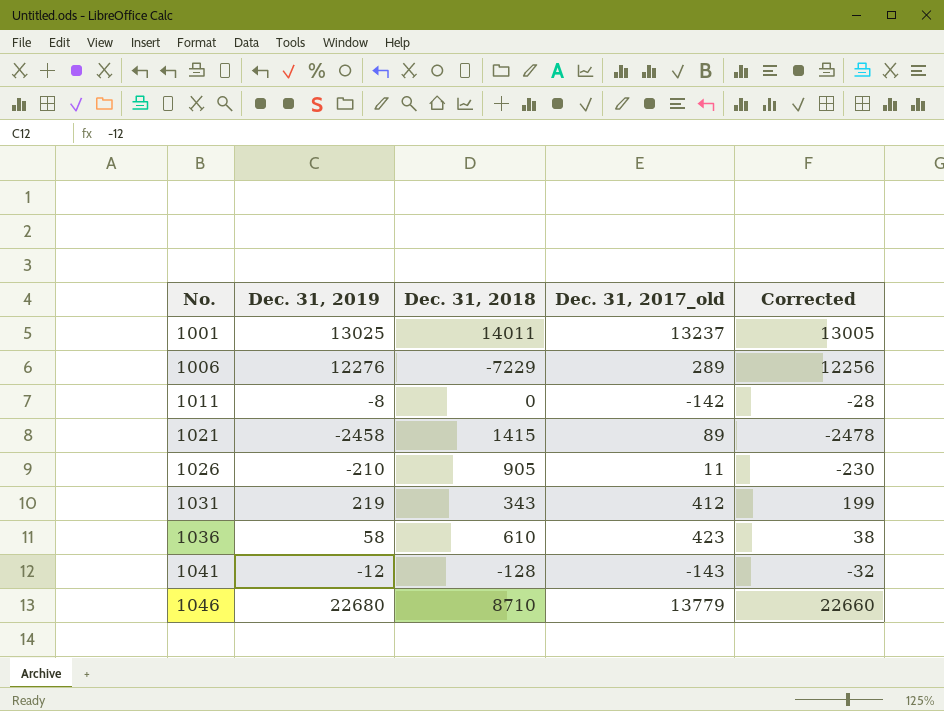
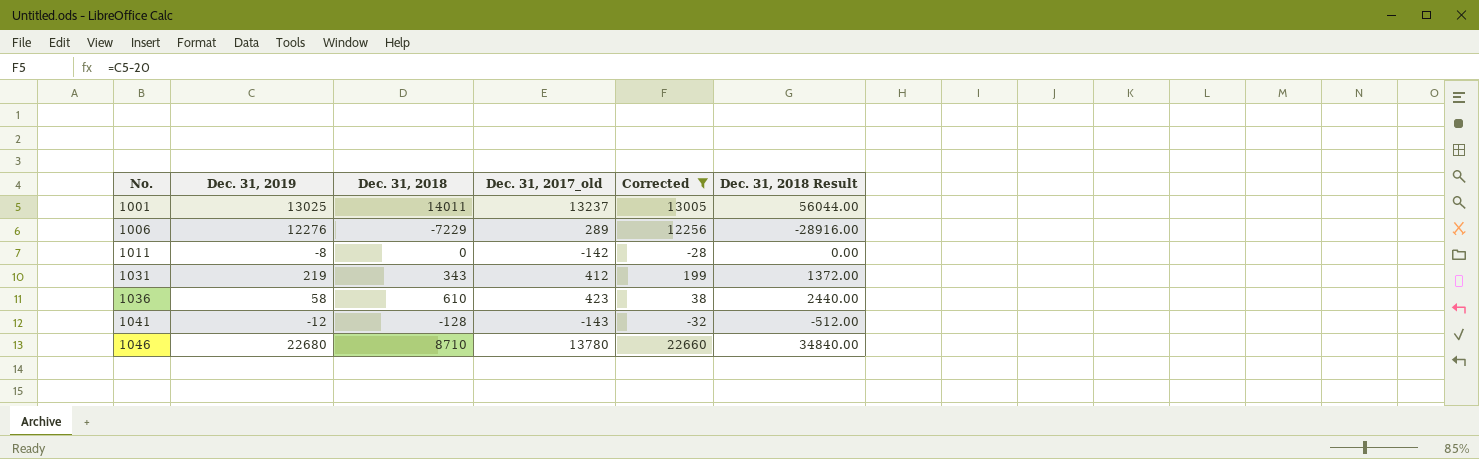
filter: none -> Corrected >= -32
column Dec. 31, 2018 Result | formula: none -> [Dec. 31, 2018] * 4
1046 | Dec. 31, 2017_old: 13779 -> 13780

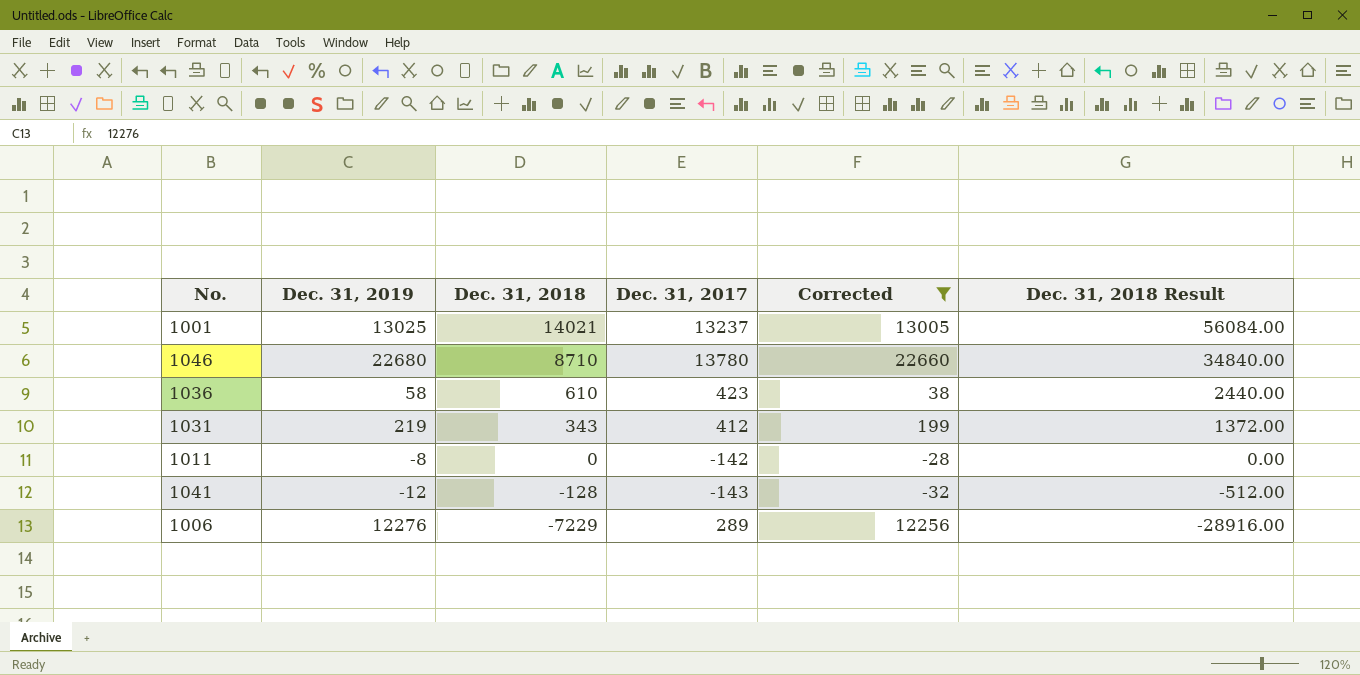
row order: No. ascending -> Dec. 31, 2018 descending
column name: Dec. 31, 2017_old -> Dec. 31, 2017
1001 | Dec. 31, 2018: 14011 -> 14021
1001 | Dec. 31, 2018 Result: 56044.00 -> 56084.00

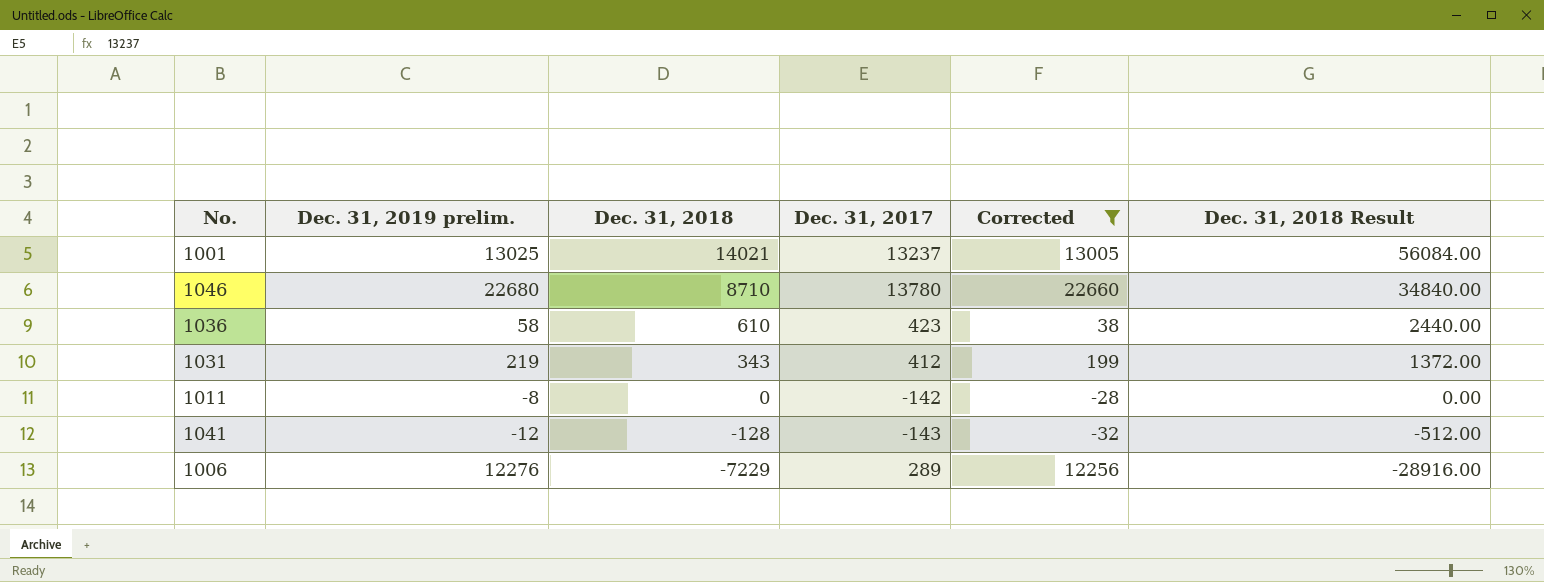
column name: Dec. 31, 2019 -> Dec. 31, 2019 prelim.

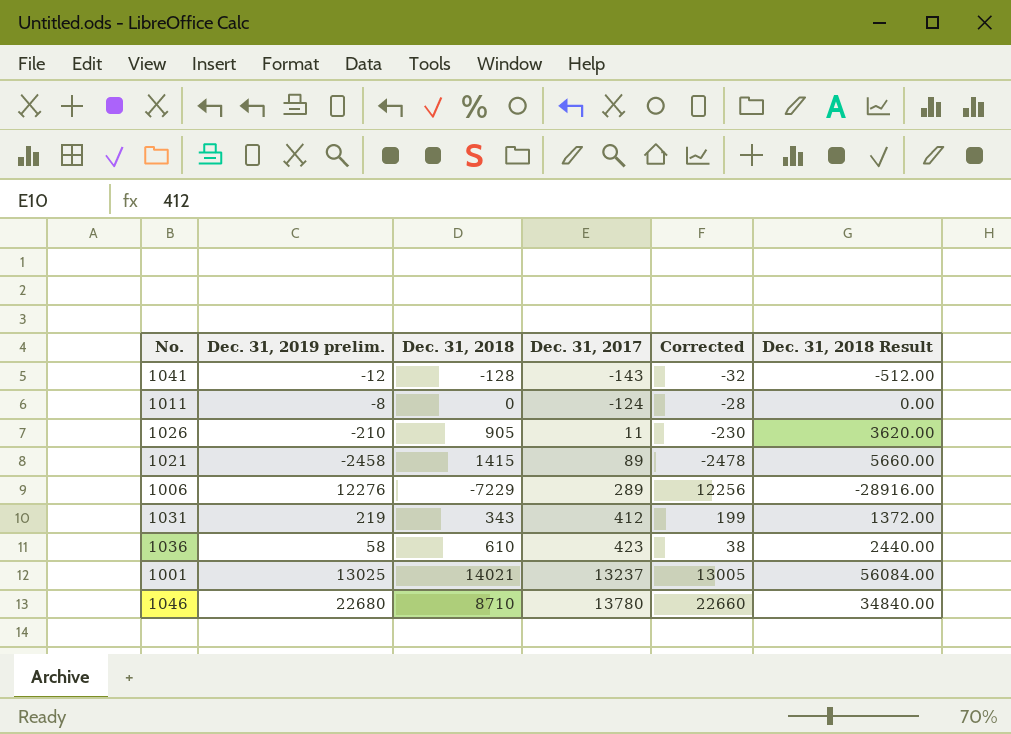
filter: Corrected >= -32 -> none
row order: Dec. 31, 2018 descending -> Dec. 31, 2017 ascending
1011 | Dec. 31, 2017: -142 -> -124

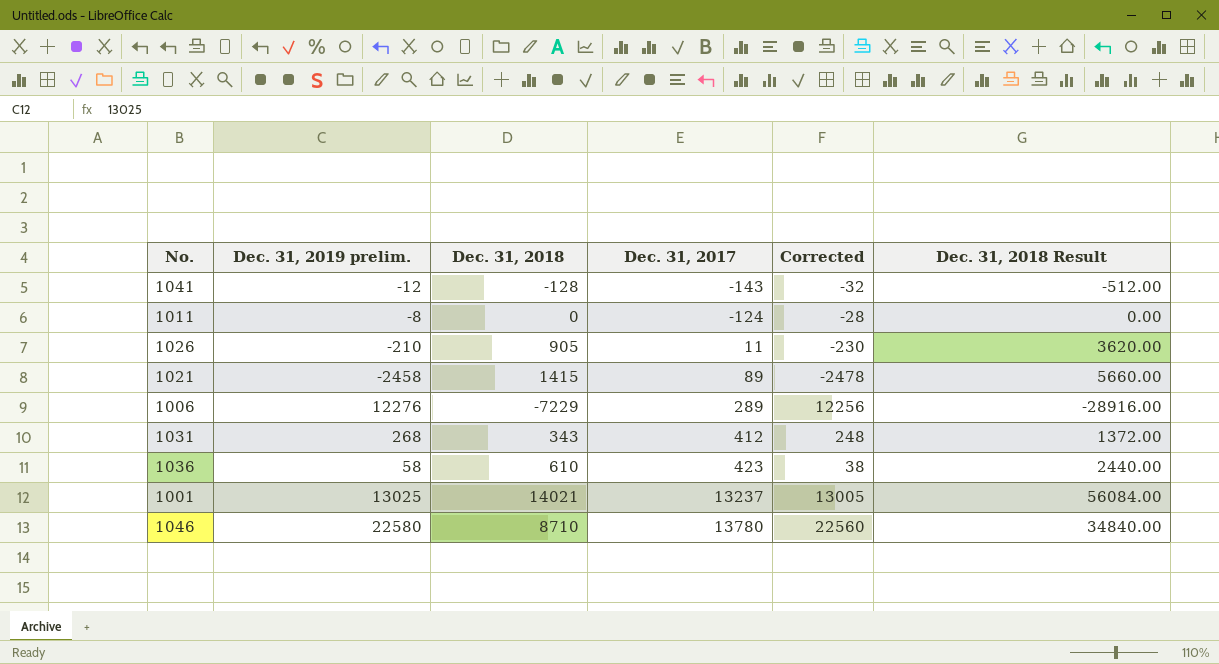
1031 | Dec. 31, 2019 prelim.: 219 -> 268
1031 | Corrected: 199 -> 248
1046 | Dec. 31, 2019 prelim.: 22680 -> 22580
1046 | Corrected: 22660 -> 22560

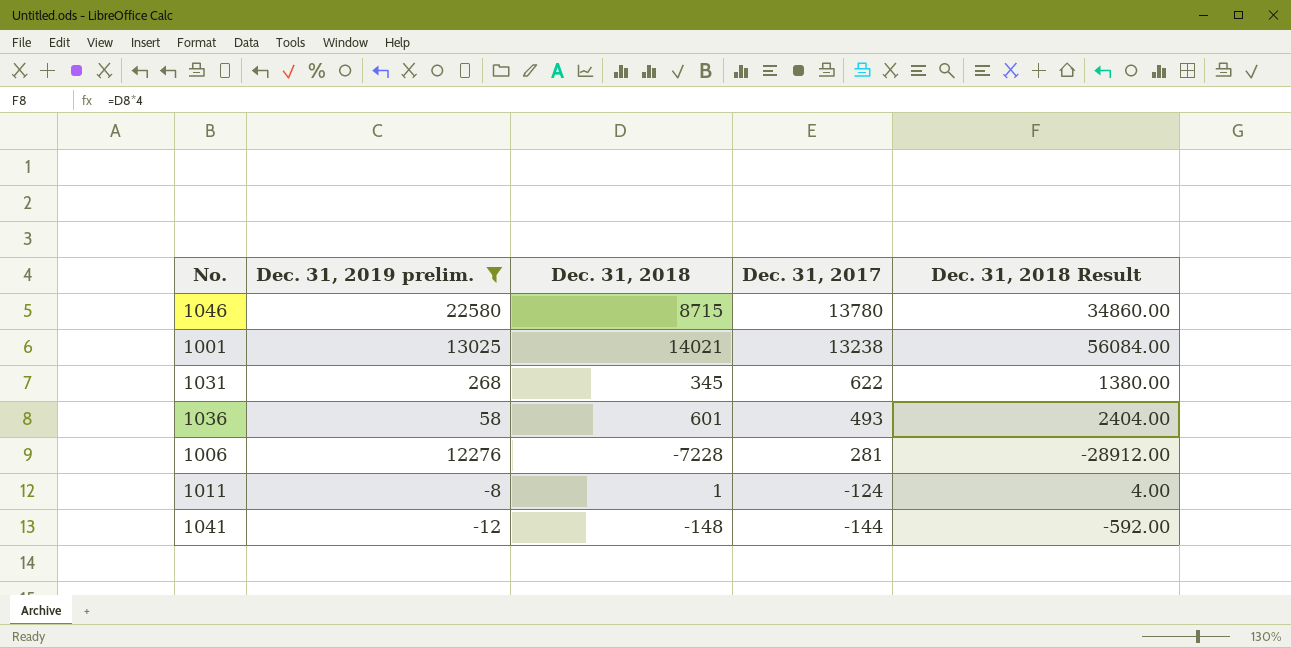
filter: none -> Dec. 31, 2019 prelim. >= -12
row order: Dec. 31, 2017 ascending -> Dec. 31, 2017 descending
column Corrected | formula: [Dec. 31, 2019 prelim.] - 20 -> none
1046 | Dec. 31, 2018: 8710 -> 8715
1046 | Dec. 31, 2018 Result: 34840.00 -> 34860.00
1001 | Dec. 31, 2017: 13237 -> 13238
1031 | Dec. 31, 2018: 343 -> 345
1031 | Dec. 31, 2017: 412 -> 622
1031 | Dec. 31, 2018 Result: 1372.00 -> 1380.00
1036 | Dec. 31, 2018: 610 -> 601
1036 | Dec. 31, 2017: 423 -> 493
1036 | Dec. 31, 2018 Result: 2440.00 -> 2404.00
1006 | Dec. 31, 2018: -7229 -> -7228
1006 | Dec. 31, 2017: 289 -> 281
1006 | Dec. 31, 2018 Result: -28916.00 -> -28912.00
1011 | Dec. 31, 2018: 0 -> 1
1011 | Dec. 31, 2018 Result: 0.00 -> 4.00
1041 | Dec. 31, 2018: -128 -> -148
1041 | Dec. 31, 2017: -143 -> -144
1041 | Dec. 31, 2018 Result: -512.00 -> -592.00

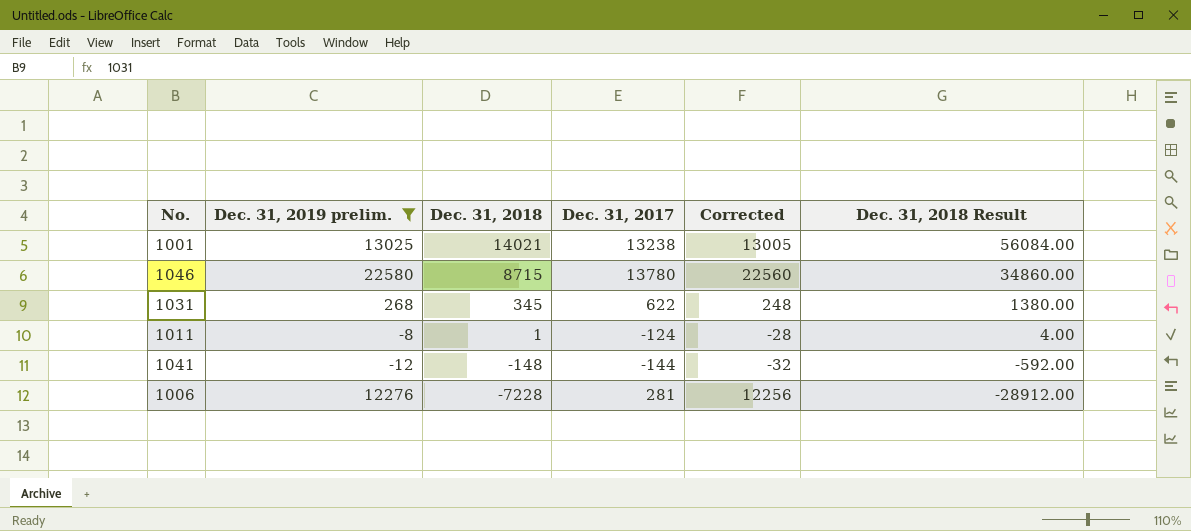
row order: Dec. 31, 2017 descending -> Dec. 31, 2018 descending
column Corrected | formula: none -> [Dec. 31, 2019 prelim.] - 20
row 1036: 58 | 601 | 493 | 2404.00 -> none

